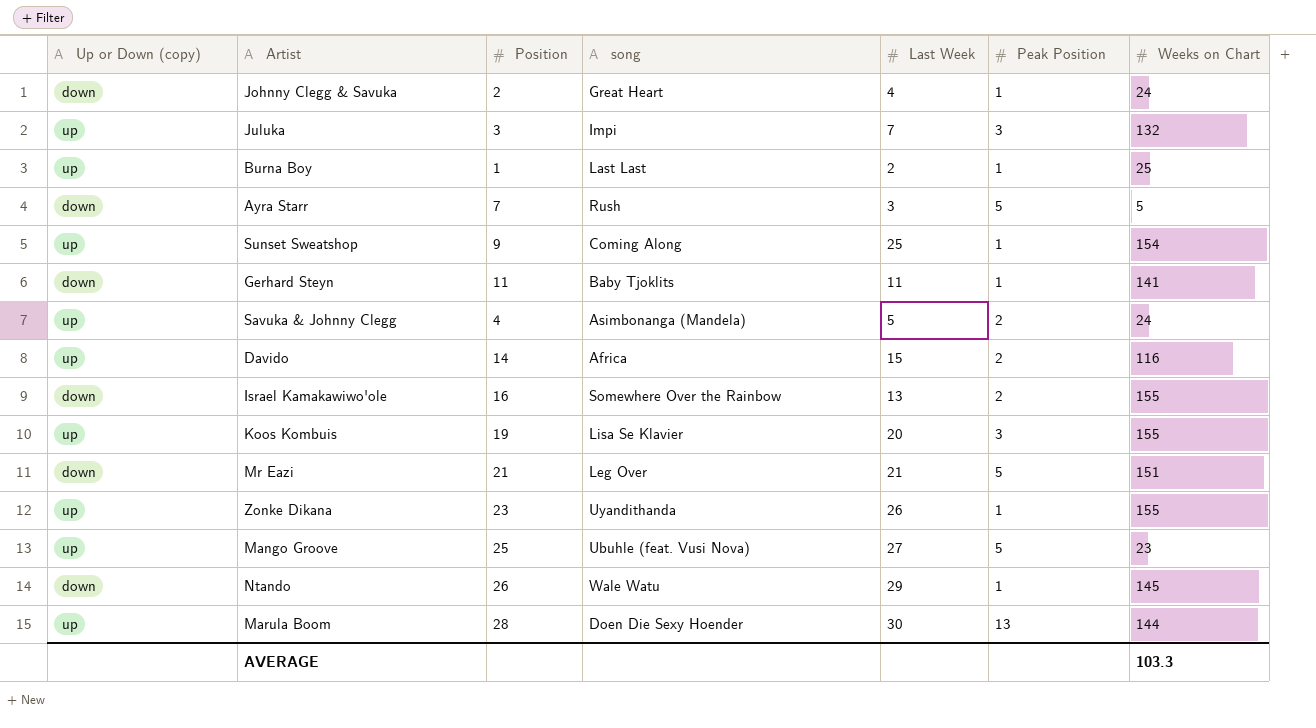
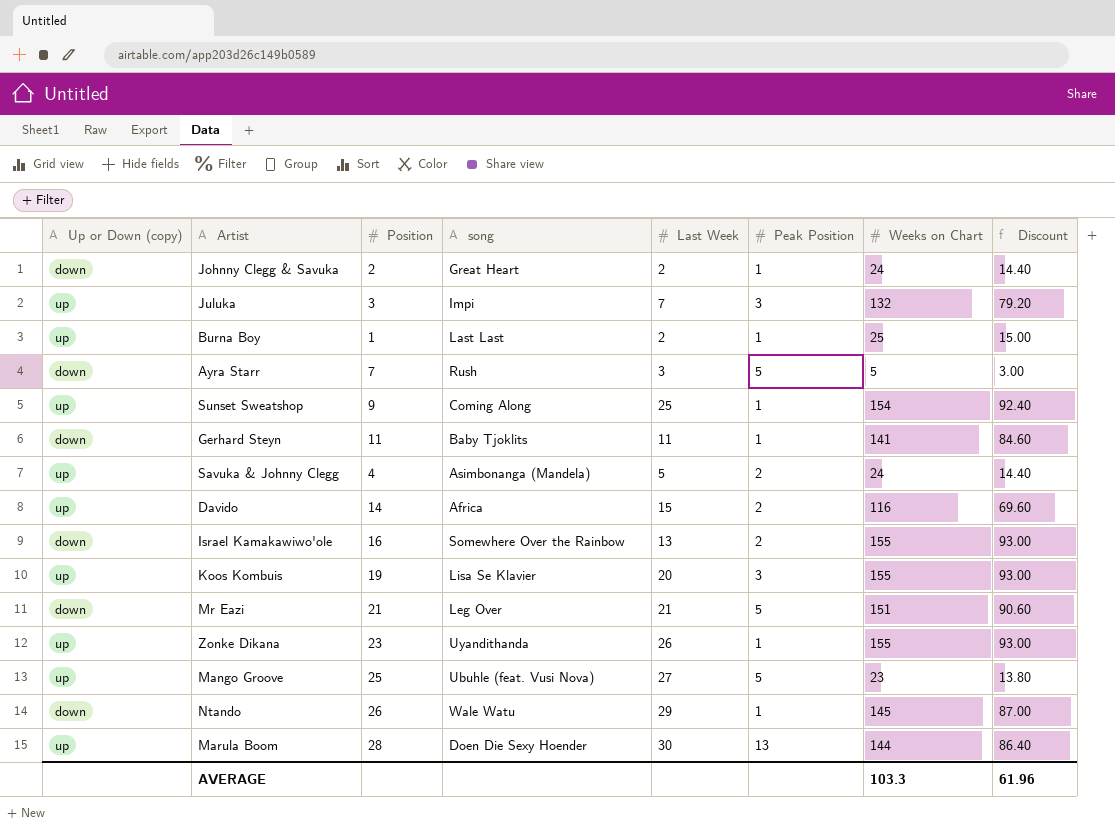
column Discount | formula: none -> [Weeks on Chart] * 0.6
Johnny Clegg & Savuka | Last Week: 4 -> 2

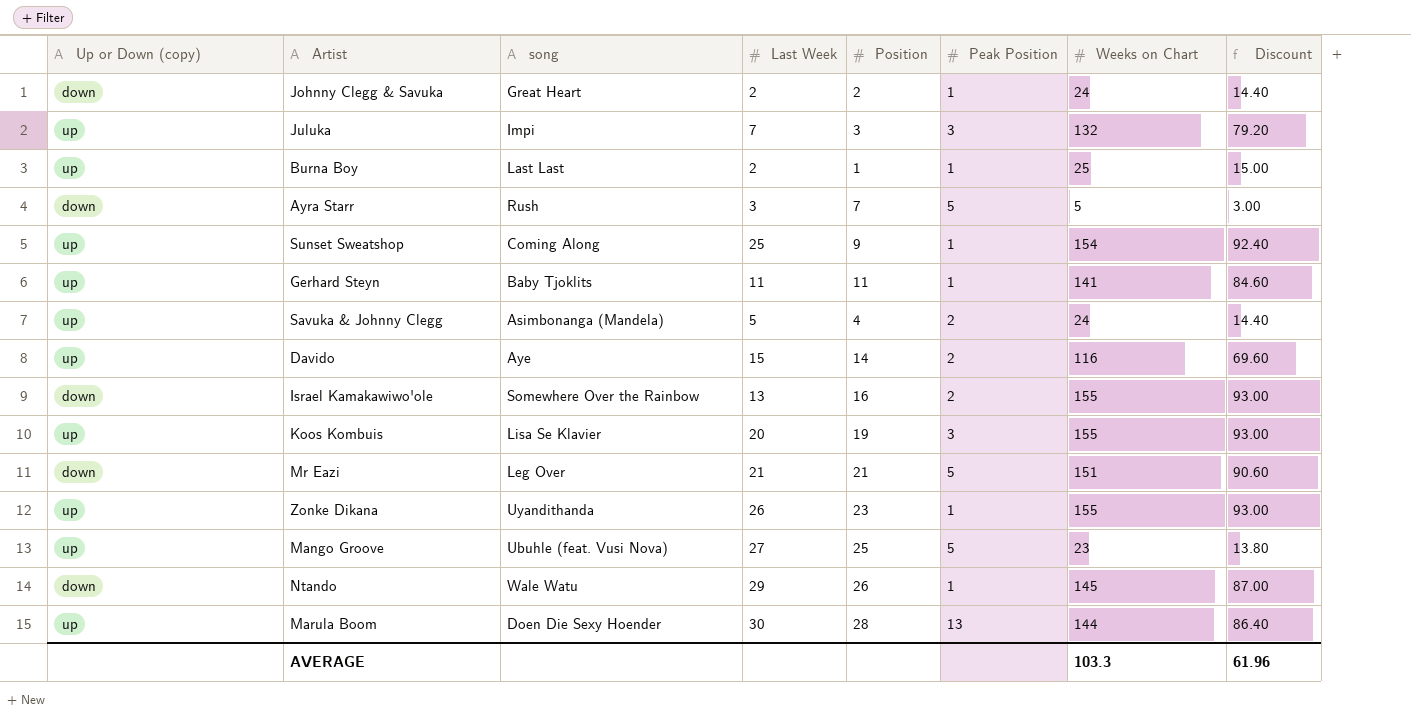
column Position | position: 3 -> 5
Gerhard Steyn | Up or Down (copy): down -> up
Davido | song: Africa -> Aye

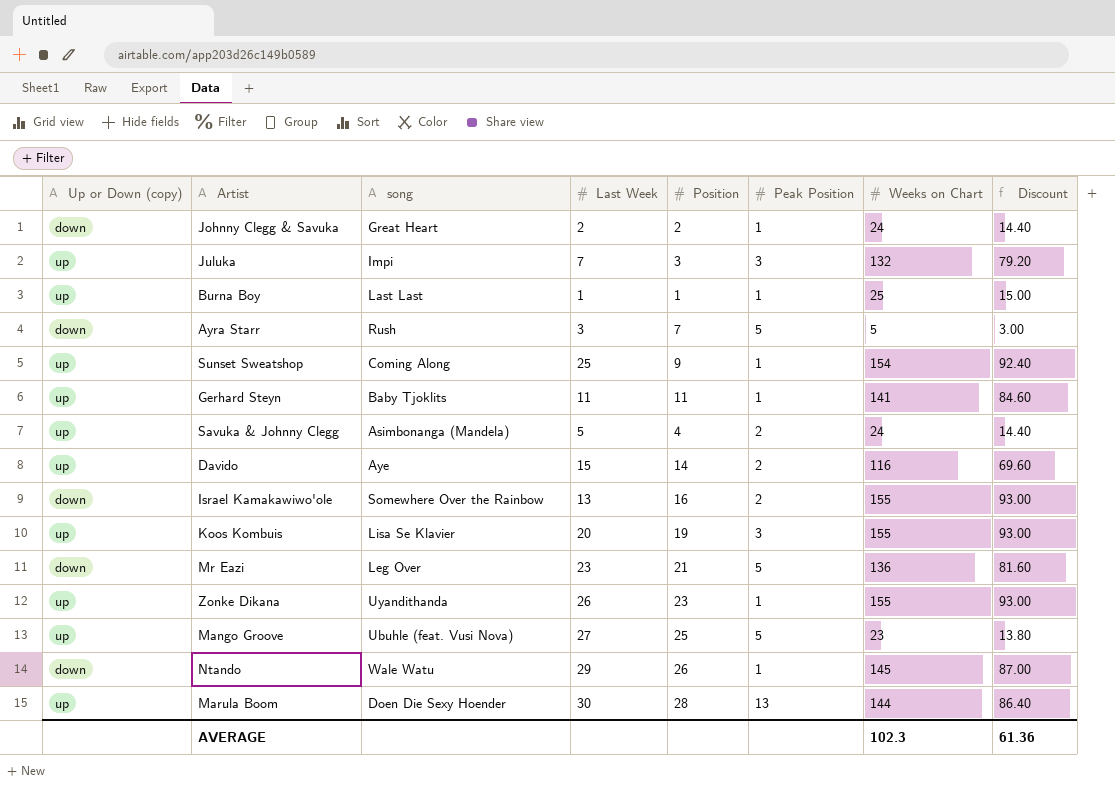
Burna Boy | Last Week: 2 -> 1
Mr Eazi | Last Week: 21 -> 23
Mr Eazi | Weeks on Chart: 151 -> 136
Mr Eazi | Discount: 90.60 -> 81.60
AVERAGE | Weeks on Chart: 103.3 -> 102.3
AVERAGE | Discount: 61.96 -> 61.36

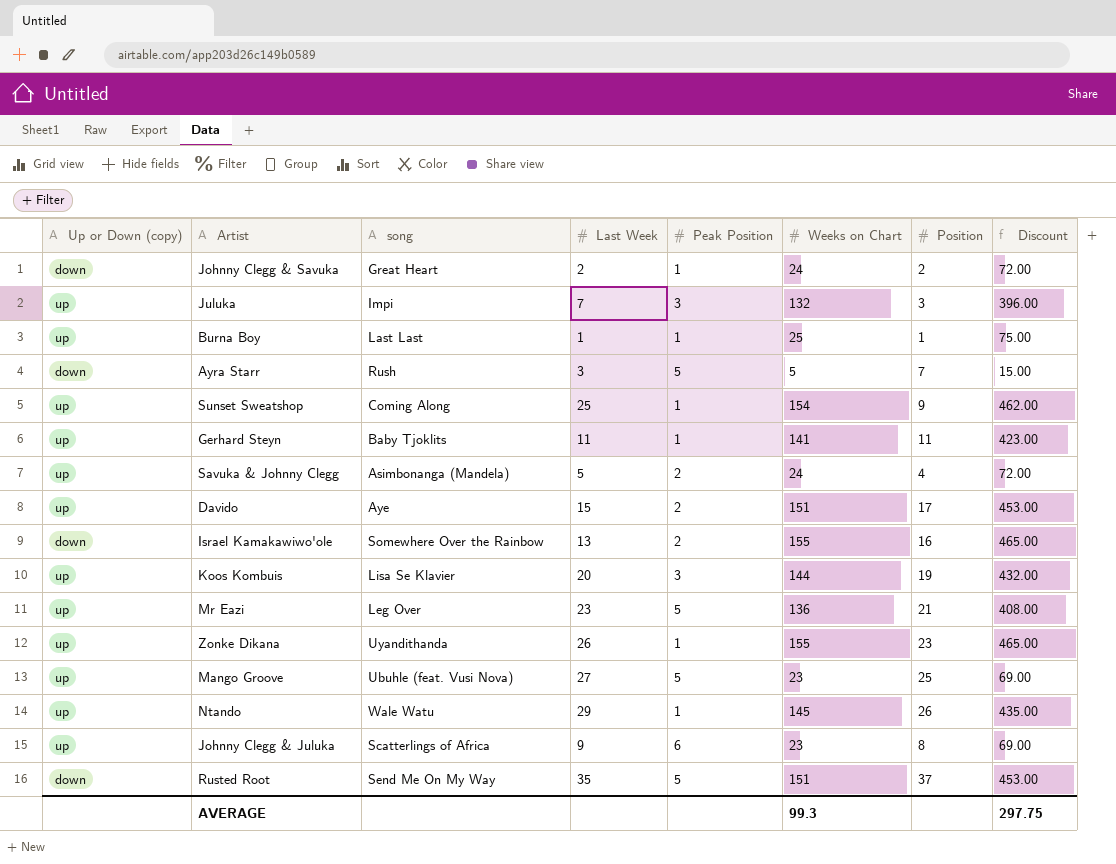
column Position | position: 5 -> 7
column Discount | formula: [Weeks on Chart] * 0.6 -> [Weeks on Chart] * 3
row Marula Boom: up | Doen Die Sexy Hoender | 30 | 28 | 13 | 144 | 86.40 -> none
Davido | Weeks on Chart: 116 -> 151
Davido | Position: 14 -> 17
Koos Kombuis | Weeks on Chart: 155 -> 144
Mr Eazi | Up or Down (copy): down -> up
Ntando | Up or Down (copy): down -> up
row Johnny Clegg & Juluka: none -> up | Scatterlings of Africa | 9 | 6 | 23 | 8 | 69.00
row Rusted Root: none -> down | Send Me On My Way | 35 | 5 | 151 | 37 | 453.00
AVERAGE | Weeks on Chart: 102.3 -> 99.3
AVERAGE | Discount: 61.36 -> 297.75

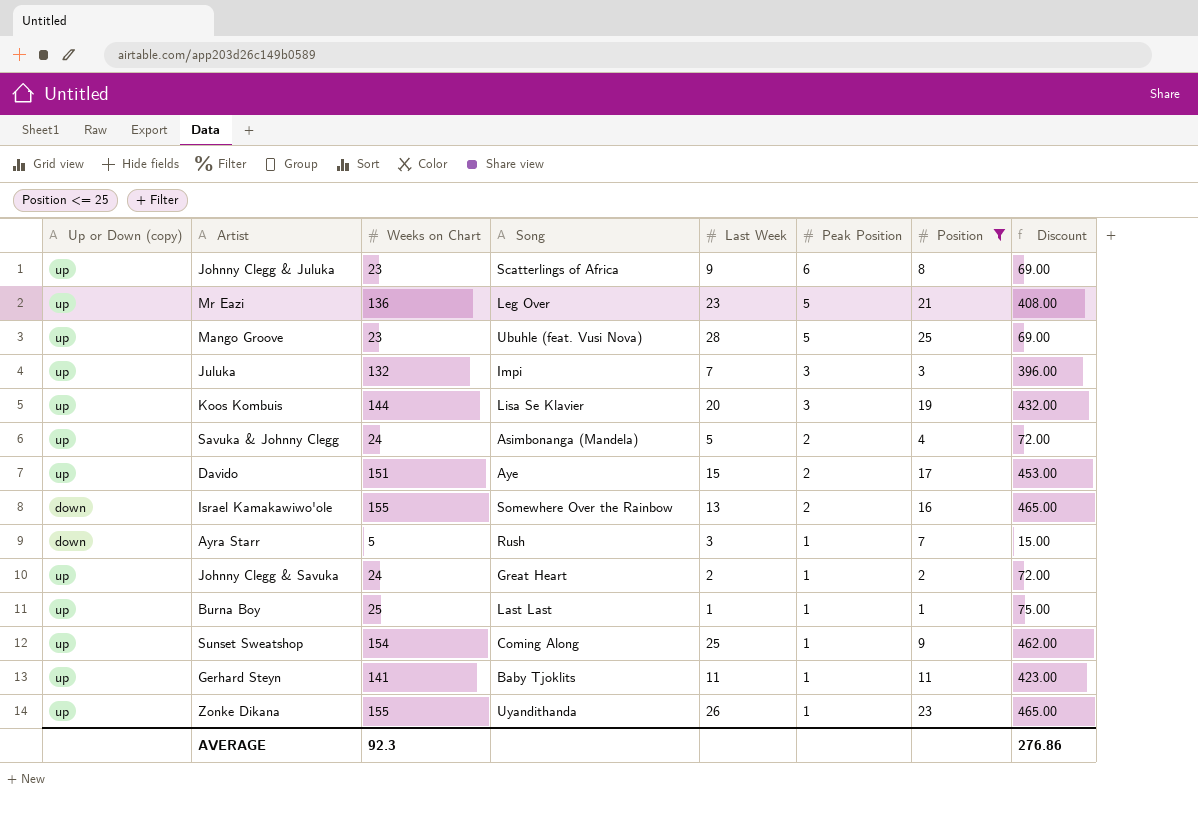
filter: none -> Position <= 25
row order: none -> Peak Position descending
column Weeks on Chart | position: 6 -> 3
column name: song -> Song
Mango Groove | Last Week: 27 -> 28
Ayra Starr | Peak Position: 5 -> 1
Johnny Clegg & Savuka | Up or Down (copy): down -> up
AVERAGE | Weeks on Chart: 99.3 -> 92.3
AVERAGE | Discount: 297.75 -> 276.86

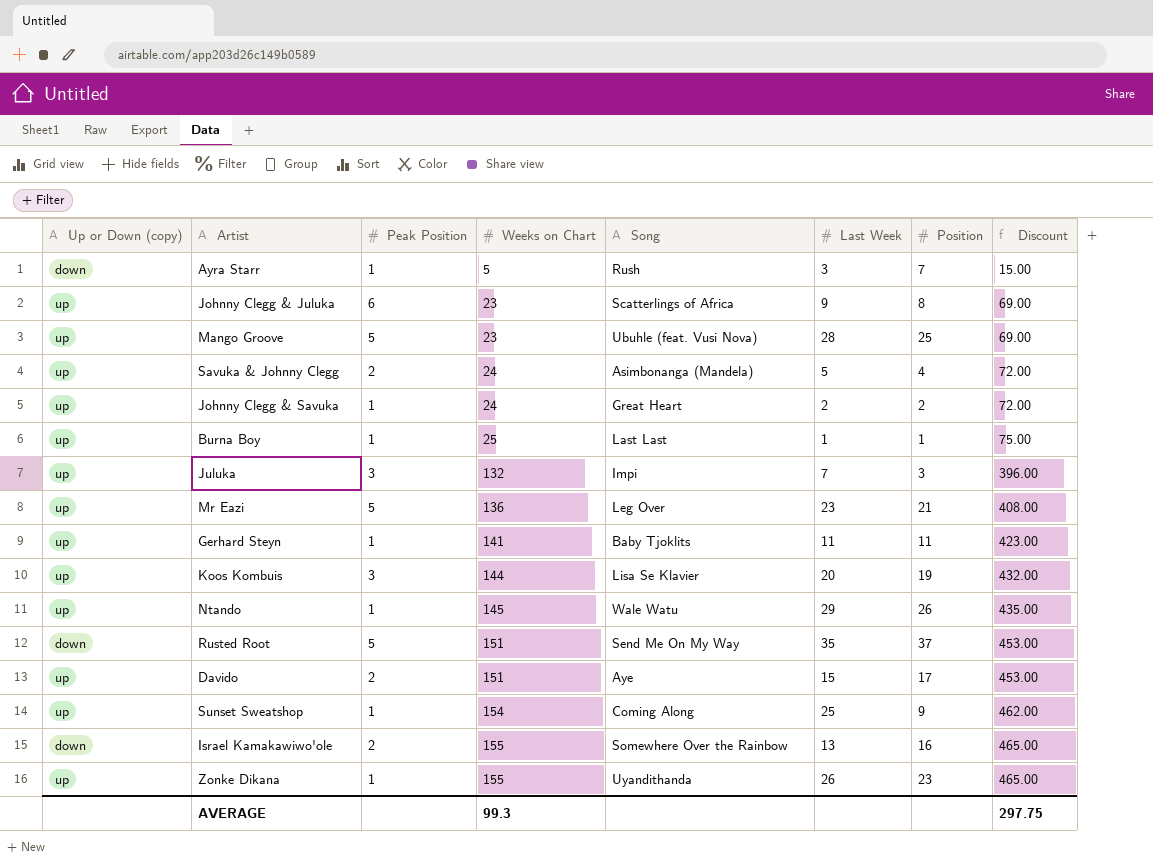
filter: Position <= 25 -> none
row order: Peak Position descending -> Weeks on Chart ascending
column Peak Position | position: 6 -> 3
AVERAGE | Weeks on Chart: 92.3 -> 99.3
AVERAGE | Discount: 276.86 -> 297.75

